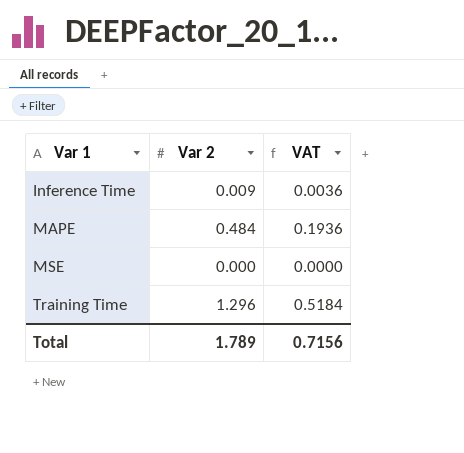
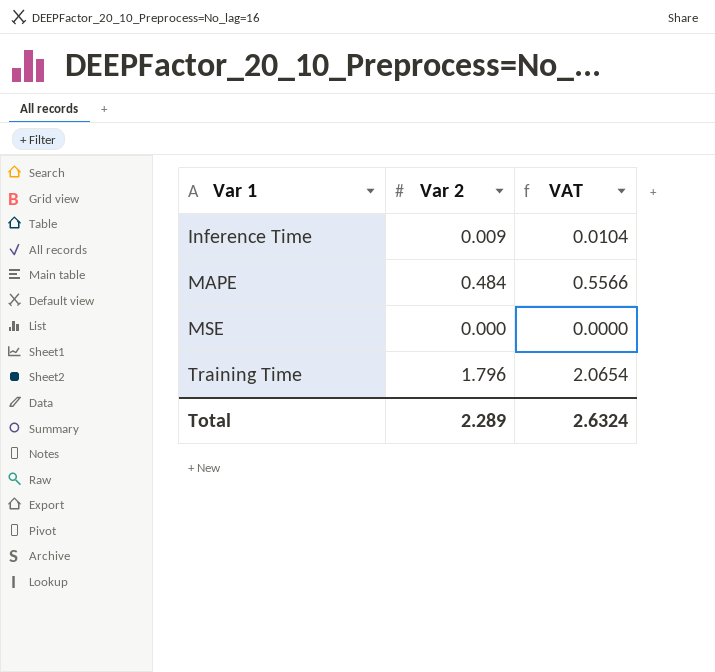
column VAT | formula: [Var 2] * 0.4 -> [Var 2] * 1.15
Training Time | Var 2: 1.296 -> 1.796
Total | Var 2: 1.789 -> 2.289
Total | VAT: 0.7156 -> 2.6324

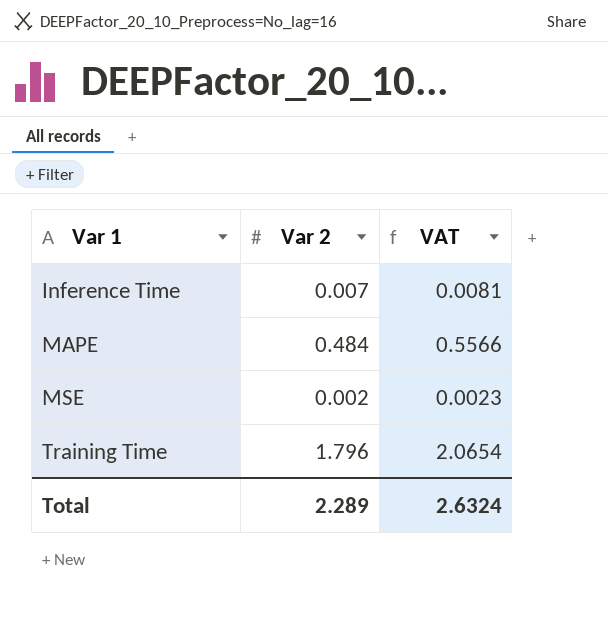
Inference Time | Var 2: 0.009 -> 0.007
Inference Time | VAT: 0.0104 -> 0.0081
MSE | Var 2: 0.000 -> 0.002
MSE | VAT: 0.0000 -> 0.0023

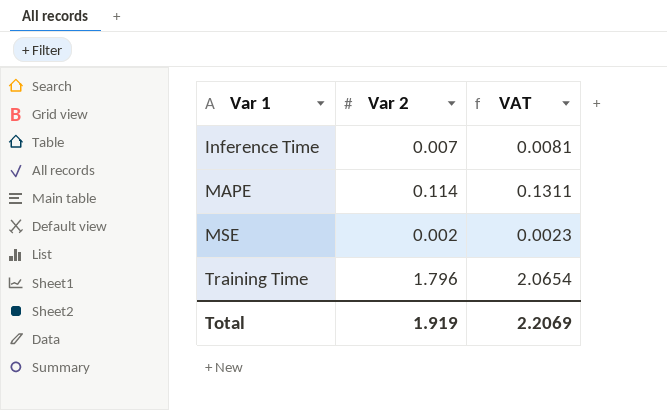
MAPE | Var 2: 0.484 -> 0.114
MAPE | VAT: 0.5566 -> 0.1311
Total | Var 2: 2.289 -> 1.919
Total | VAT: 2.6324 -> 2.2069

